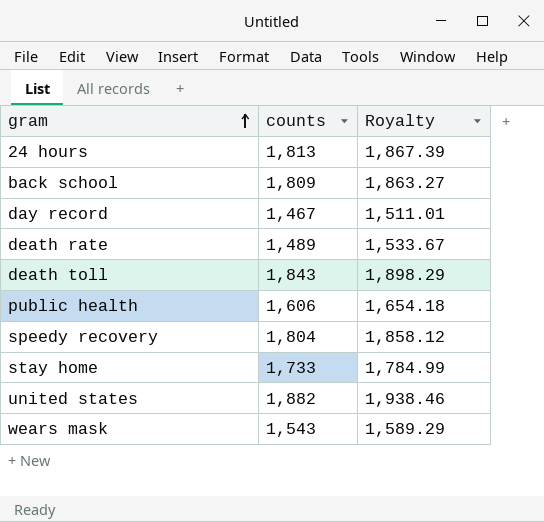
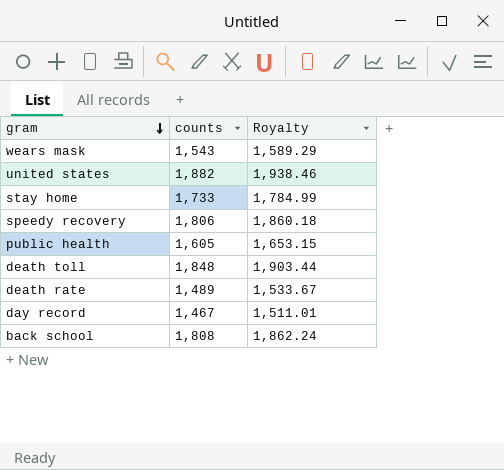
row order: gram ascending -> gram descending
row 24 hours: 1,813 | 1,867.39 -> none
speedy recovery | counts: 1,804 -> 1,806
speedy recovery | Royalty: 1,858.12 -> 1,860.18
public health | counts: 1,606 -> 1,605
public health | Royalty: 1,654.18 -> 1,653.15
death toll | counts: 1,843 -> 1,848
death toll | Royalty: 1,898.29 -> 1,903.44
back school | counts: 1,809 -> 1,808
back school | Royalty: 1,863.27 -> 1,862.24

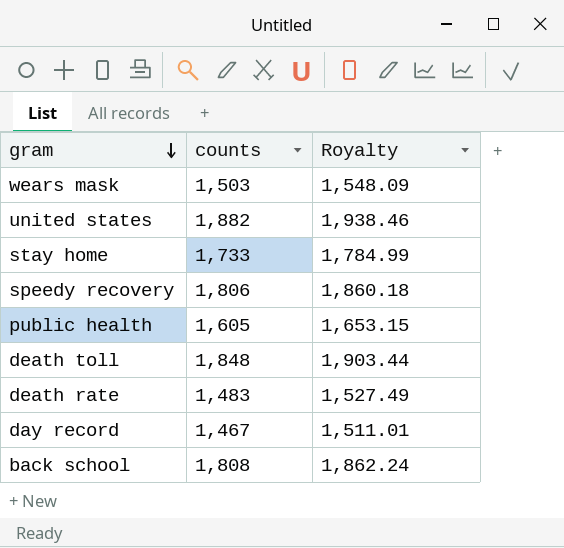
wears mask | counts: 1,543 -> 1,503
wears mask | Royalty: 1,589.29 -> 1,548.09
death rate | counts: 1,489 -> 1,483
death rate | Royalty: 1,533.67 -> 1,527.49

